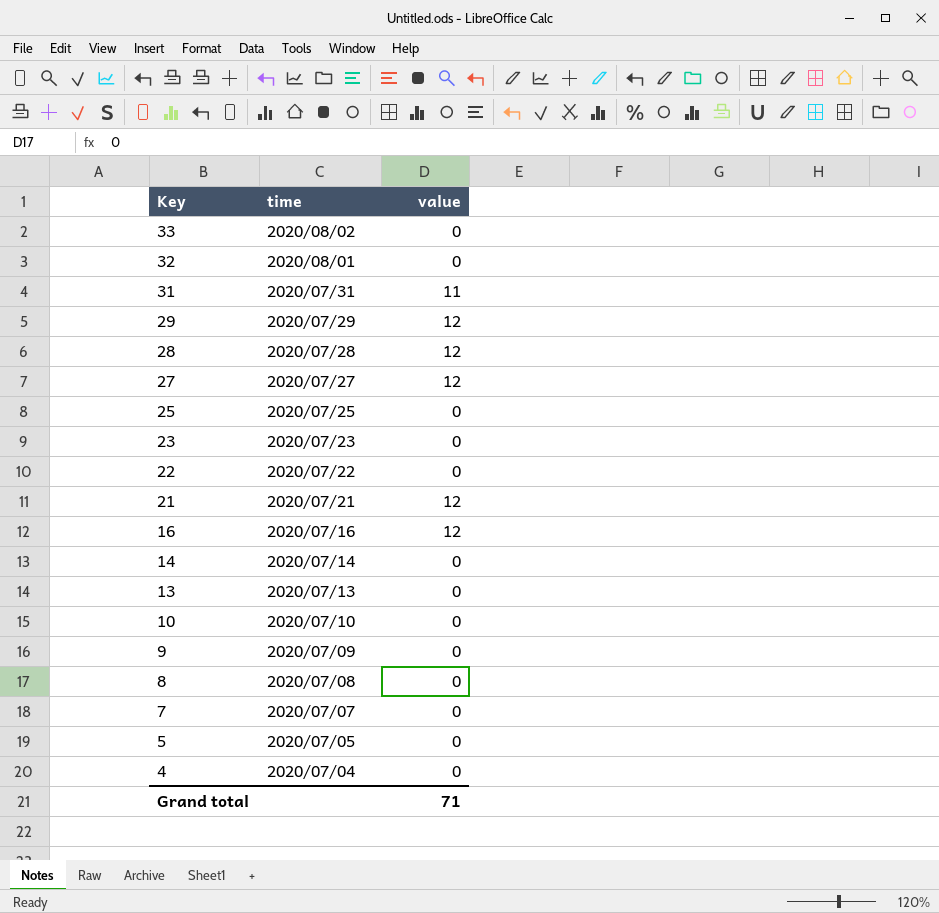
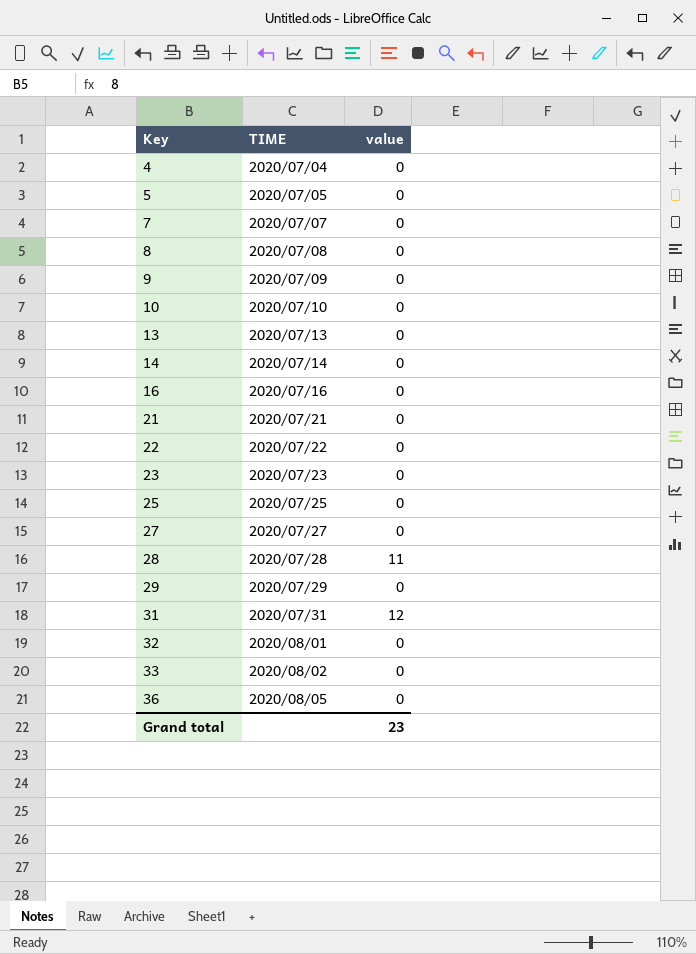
row order: Key descending -> Key ascending
column name: time -> TIME
16 | value: 12 -> 0
21 | value: 12 -> 0
27 | value: 12 -> 0
28 | value: 12 -> 11
29 | value: 12 -> 0
31 | value: 11 -> 12
row 36: none -> 2020/08/05 | 0
Grand total | value: 71 -> 23

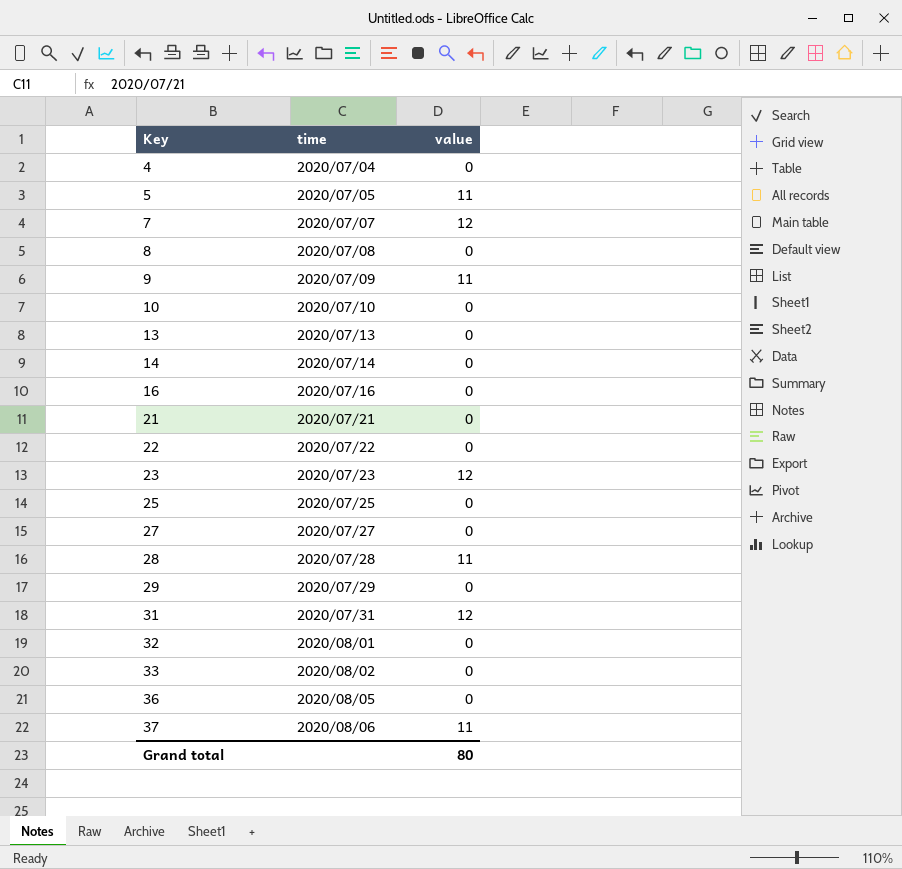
column name: TIME -> time
5 | value: 0 -> 11
7 | value: 0 -> 12
9 | value: 0 -> 11
23 | value: 0 -> 12
row 37: none -> 2020/08/06 | 11
Grand total | value: 23 -> 80

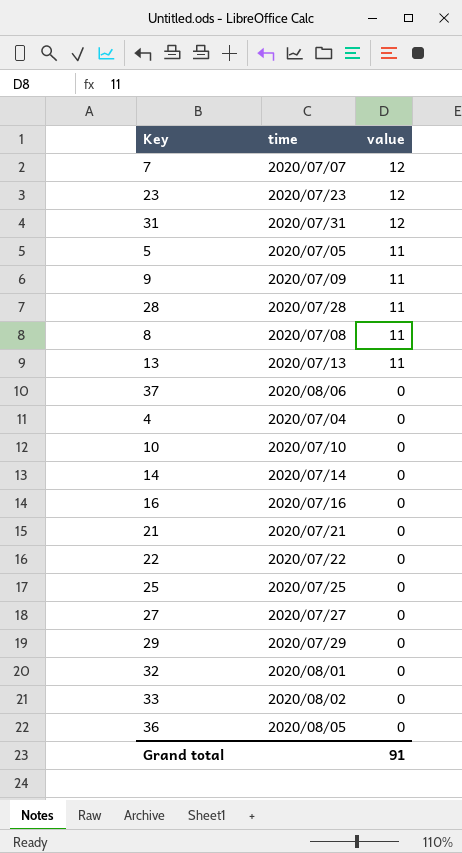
row order: Key ascending -> value descending
8 | value: 0 -> 11
13 | value: 0 -> 11
37 | value: 11 -> 0
Grand total | value: 80 -> 91

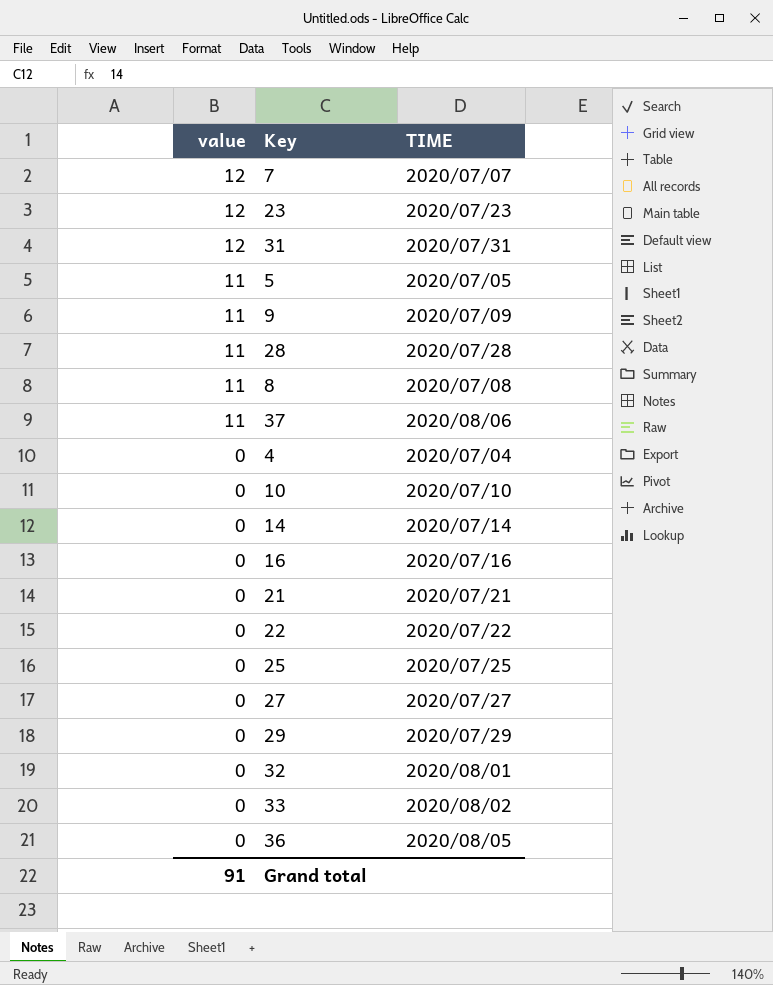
column value | position: 3 -> 1
column name: time -> TIME
row 13: 2020/07/13 | 11 -> none
37 | value: 0 -> 11

